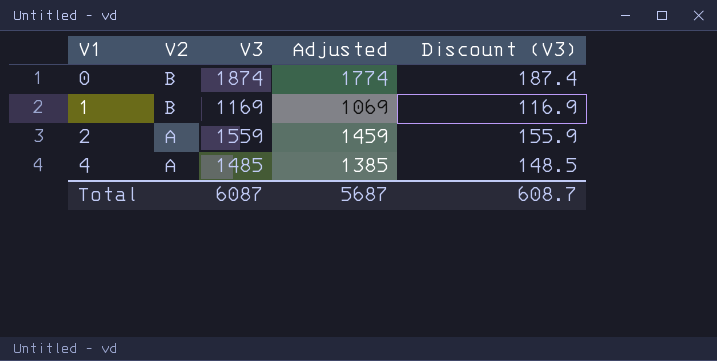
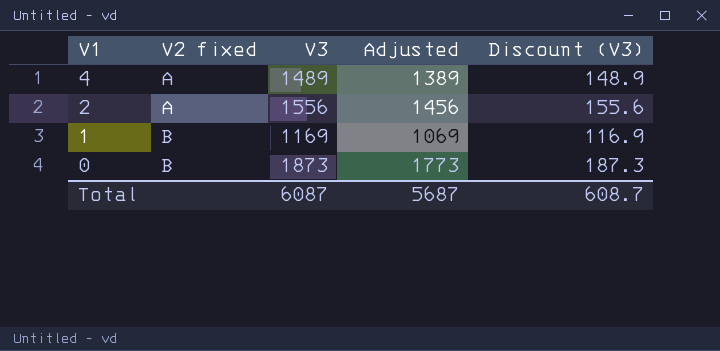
row order: V1 ascending -> V1 descending
column name: V2 -> V2 fixed
4 | V3: 1485 -> 1489
4 | Adjusted: 1385 -> 1389
4 | Discount (V3): 148.5 -> 148.9
2 | V3: 1559 -> 1556
2 | Adjusted: 1459 -> 1456
2 | Discount (V3): 155.9 -> 155.6
0 | V3: 1874 -> 1873
0 | Adjusted: 1774 -> 1773
0 | Discount (V3): 187.4 -> 187.3

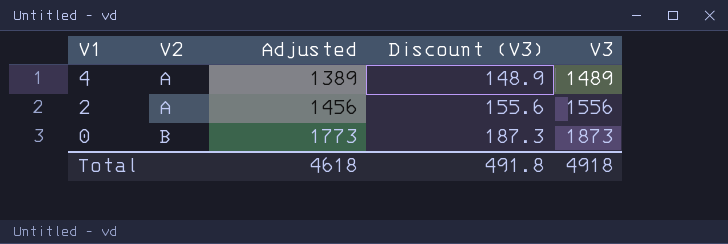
column name: V2 fixed -> V2
column V3 | position: 3 -> 5
row 1: B | 1169 | 1069 | 116.9 -> none
Total | Adjusted: 5687 -> 4618
Total | Discount (V3): 608.7 -> 491.8
Total | V3: 6087 -> 4918

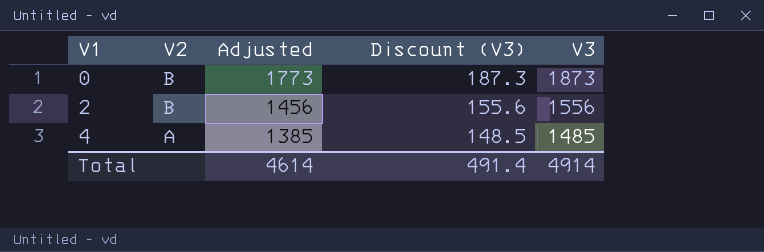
row order: V1 descending -> V1 ascending
2 | V2: A -> B
4 | Adjusted: 1389 -> 1385
4 | Discount (V3): 148.9 -> 148.5
4 | V3: 1489 -> 1485
Total | Adjusted: 4618 -> 4614
Total | Discount (V3): 491.8 -> 491.4
Total | V3: 4918 -> 4914

